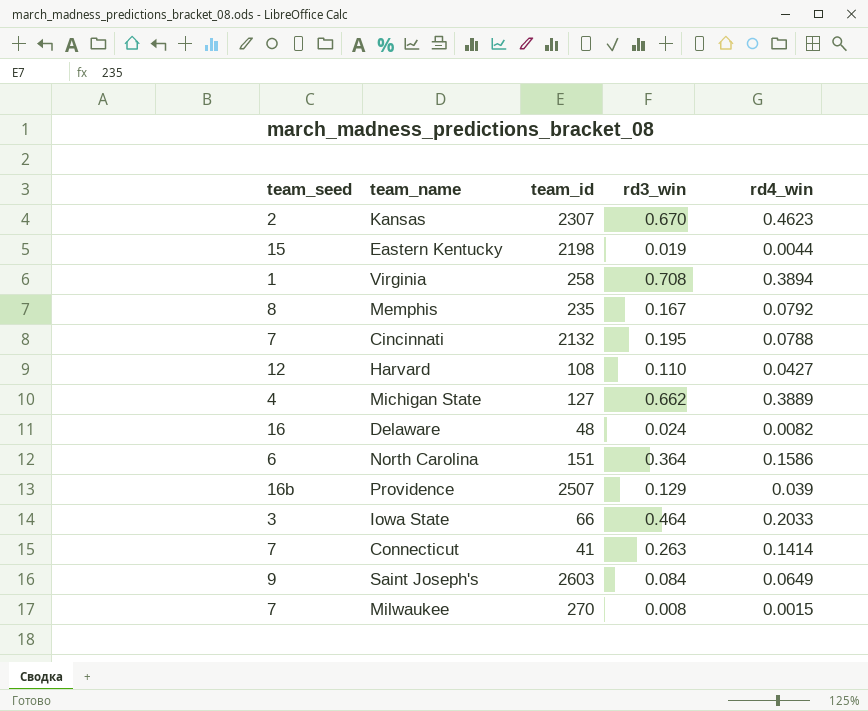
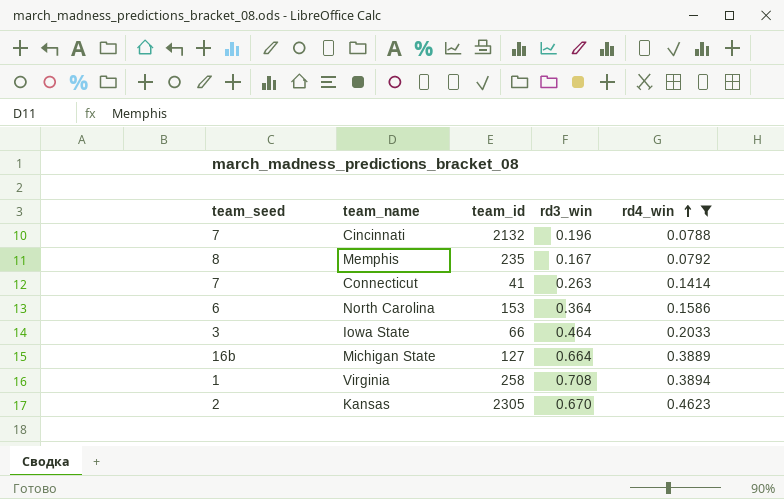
filter: none -> rd4_win >= 0.0788
row order: none -> rd4_win ascending
Cincinnati | rd3_win: 0.195 -> 0.196
North Carolina | team_id: 151 -> 153
Michigan State | team_seed: 4 -> 16b
Michigan State | rd3_win: 0.662 -> 0.664
Kansas | team_id: 2307 -> 2305

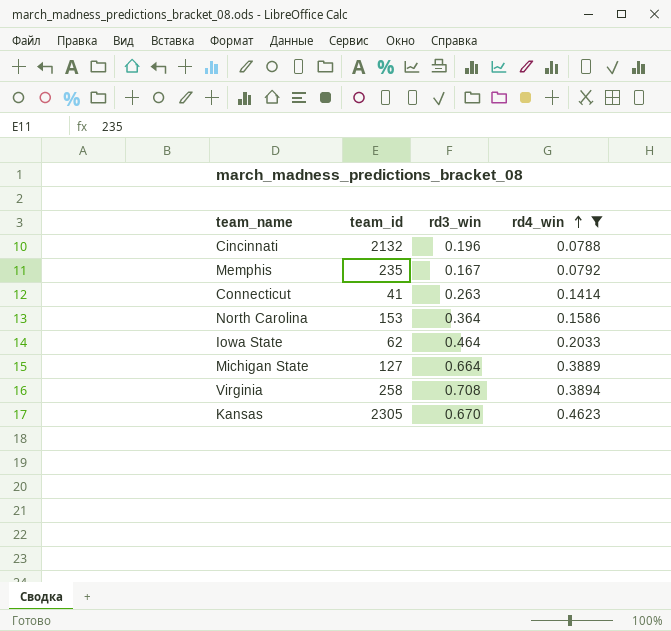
column team_seed | position: 1 -> none
Iowa State | team_id: 66 -> 62

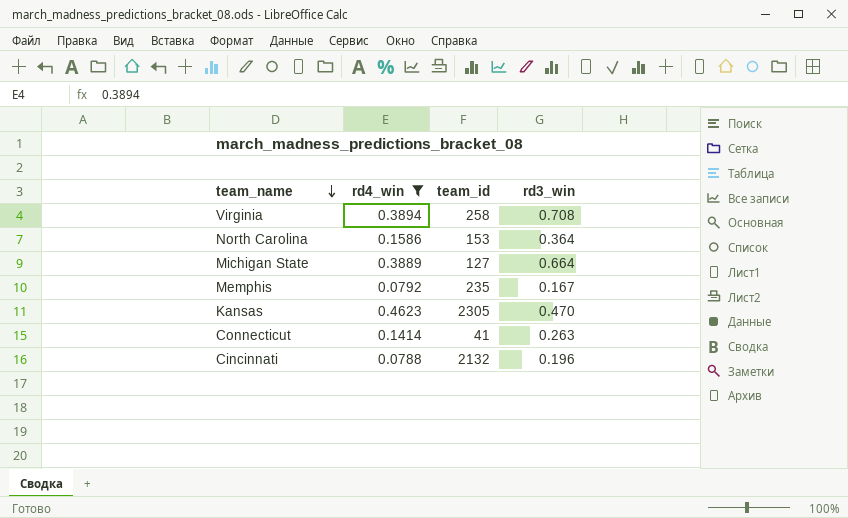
row order: rd4_win ascending -> team_name descending
column rd4_win | position: 4 -> 2
row Iowa State: 62 | 0.464 | 0.2033 -> none
Kansas | rd3_win: 0.670 -> 0.470

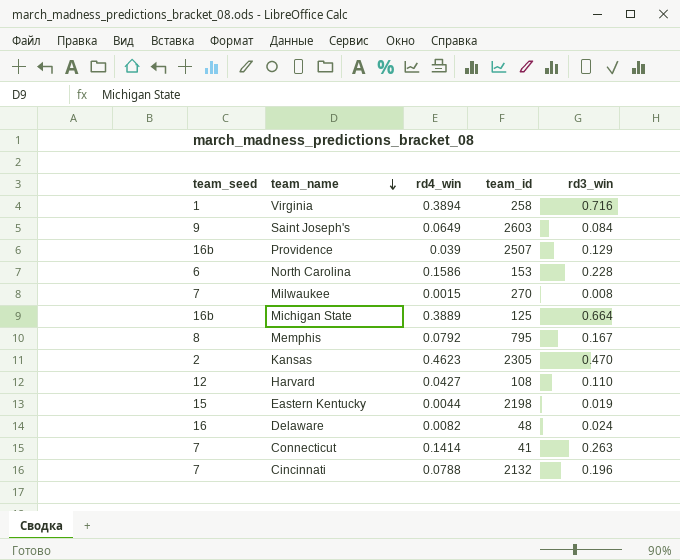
filter: rd4_win >= 0.0788 -> none
column team_seed | position: none -> 1
Virginia | rd3_win: 0.708 -> 0.716
North Carolina | rd3_win: 0.364 -> 0.228
Michigan State | team_id: 127 -> 125
Memphis | team_id: 235 -> 795

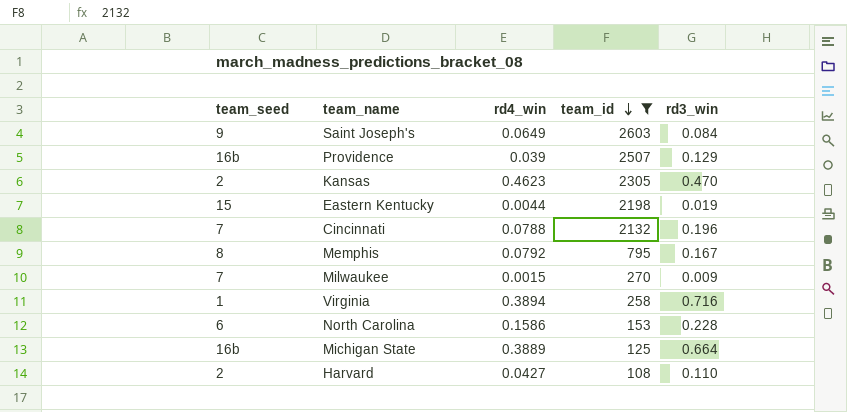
filter: none -> team_id >= 108
row order: team_name descending -> team_id descending
Milwaukee | rd3_win: 0.008 -> 0.009
Harvard | team_seed: 12 -> 2

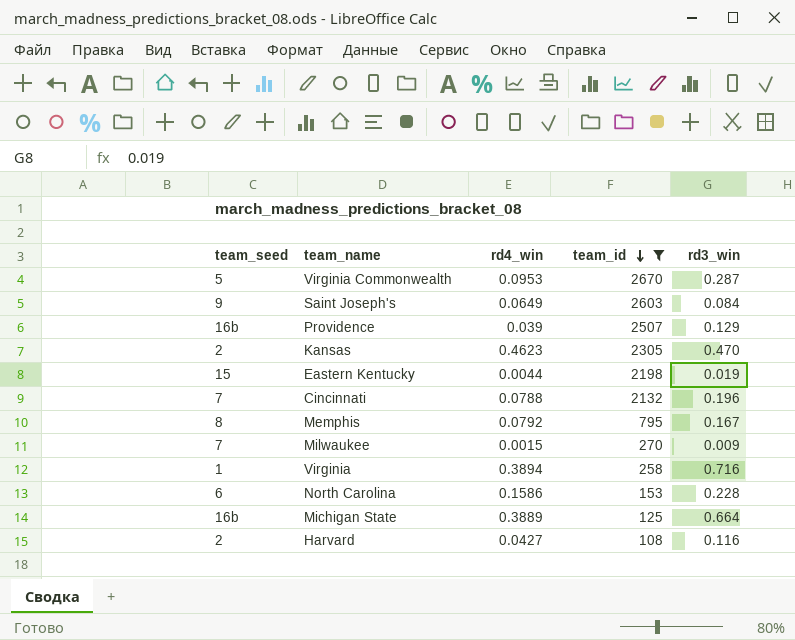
row Virginia Commonwealth: none -> 5 | 0.0953 | 2670 | 0.287
Harvard | rd3_win: 0.110 -> 0.116

